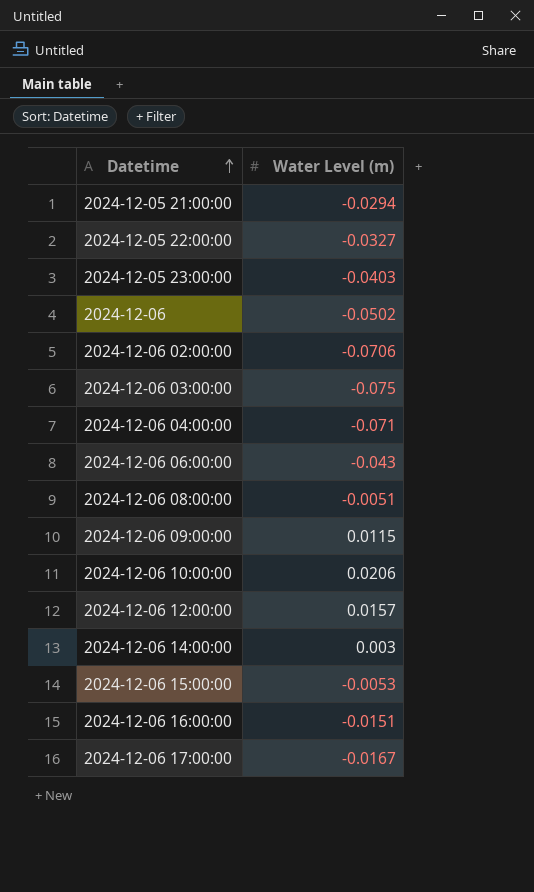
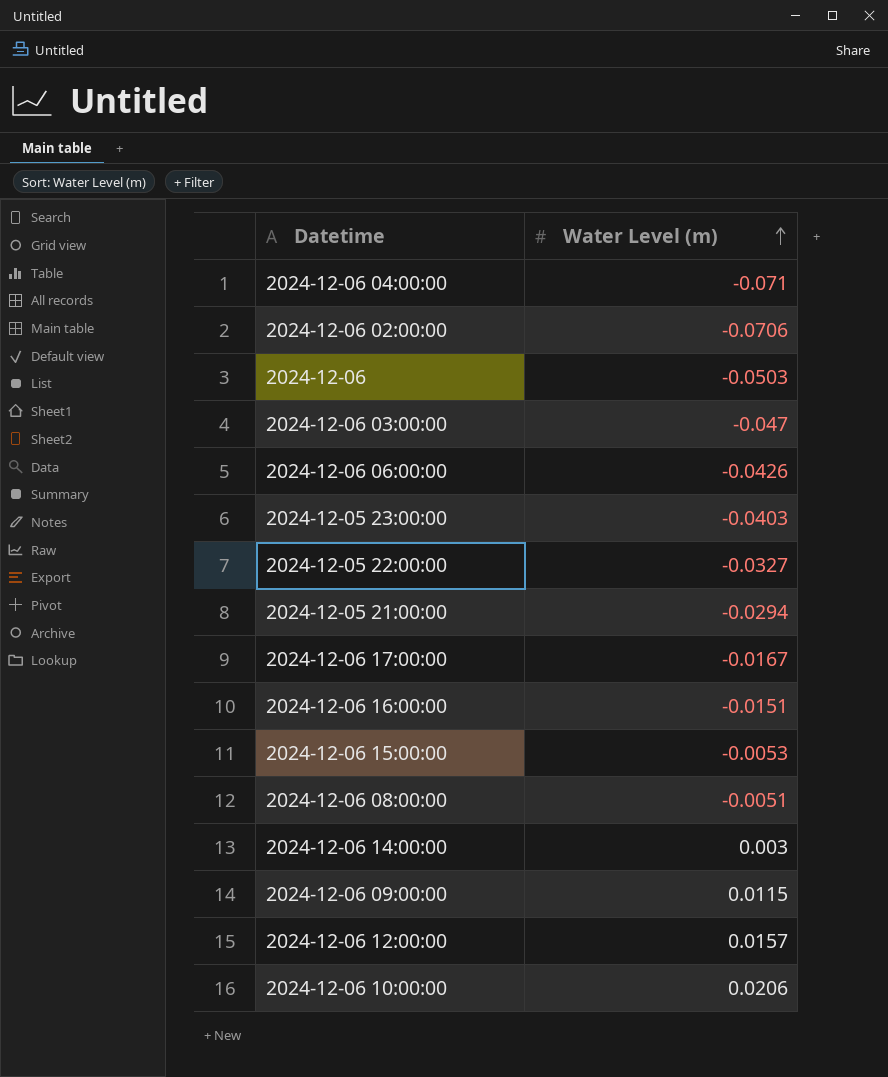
row order: Datetime ascending -> Water Level (m) ascending
2024-12-06 | Water Level (m): -0.0502 -> -0.0503
2024-12-06 03:00:00 | Water Level (m): -0.075 -> -0.047
2024-12-06 06:00:00 | Water Level (m): -0.043 -> -0.0426

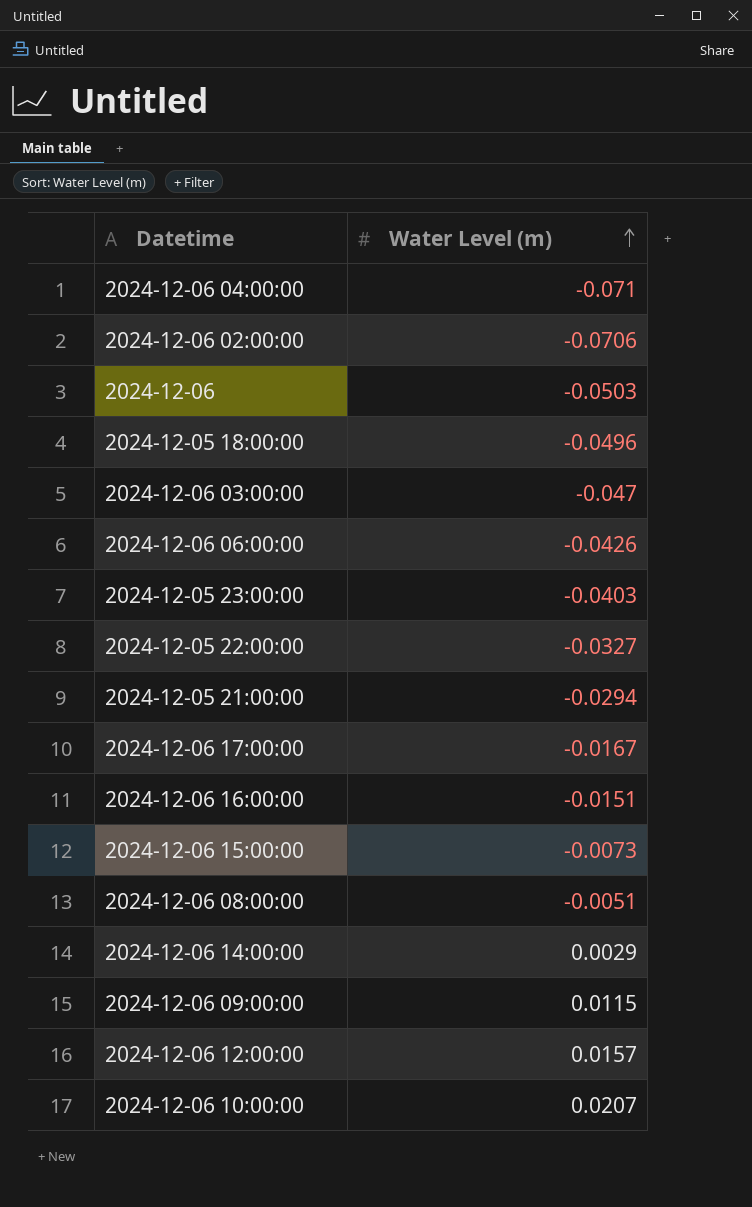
row 2024-12-05 18:00:00: none -> -0.0496
2024-12-06 15:00:00 | Water Level (m): -0.0053 -> -0.0073
2024-12-06 14:00:00 | Water Level (m): 0.003 -> 0.0029
2024-12-06 10:00:00 | Water Level (m): 0.0206 -> 0.0207

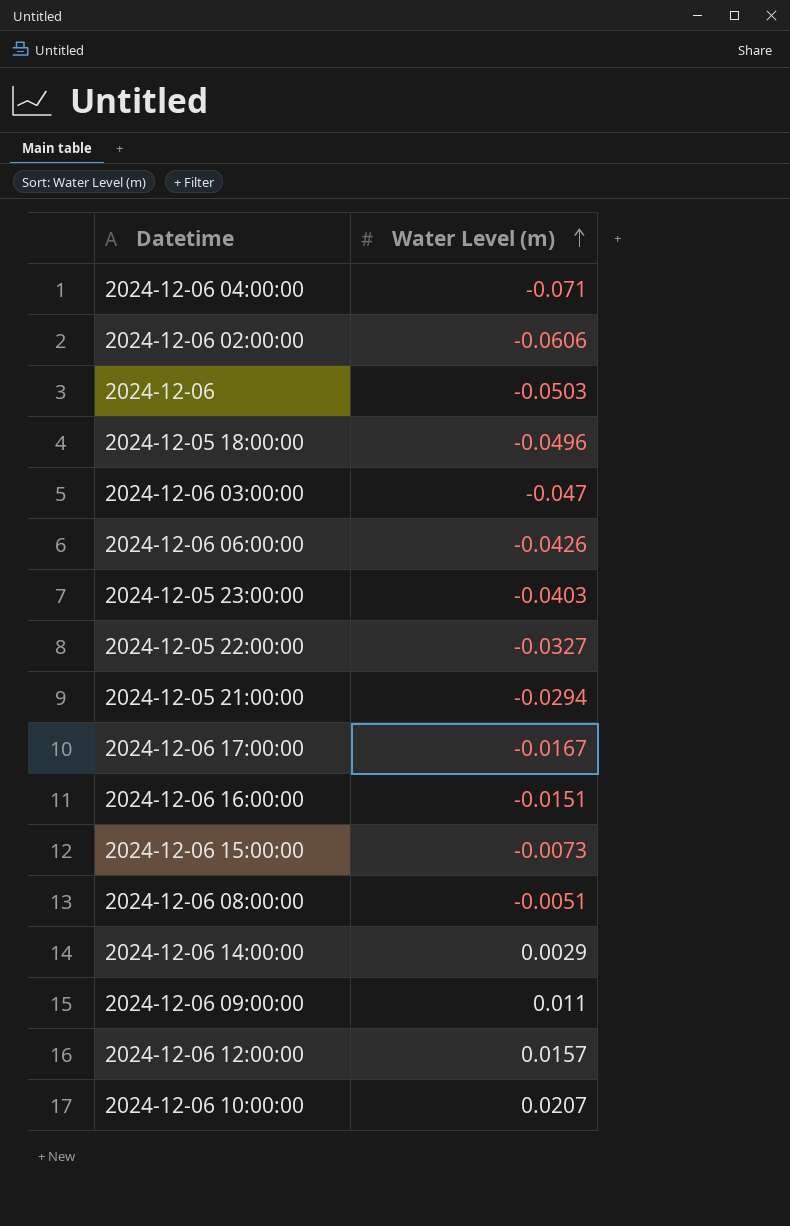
2024-12-06 02:00:00 | Water Level (m): -0.0706 -> -0.0606
2024-12-06 09:00:00 | Water Level (m): 0.0115 -> 0.011

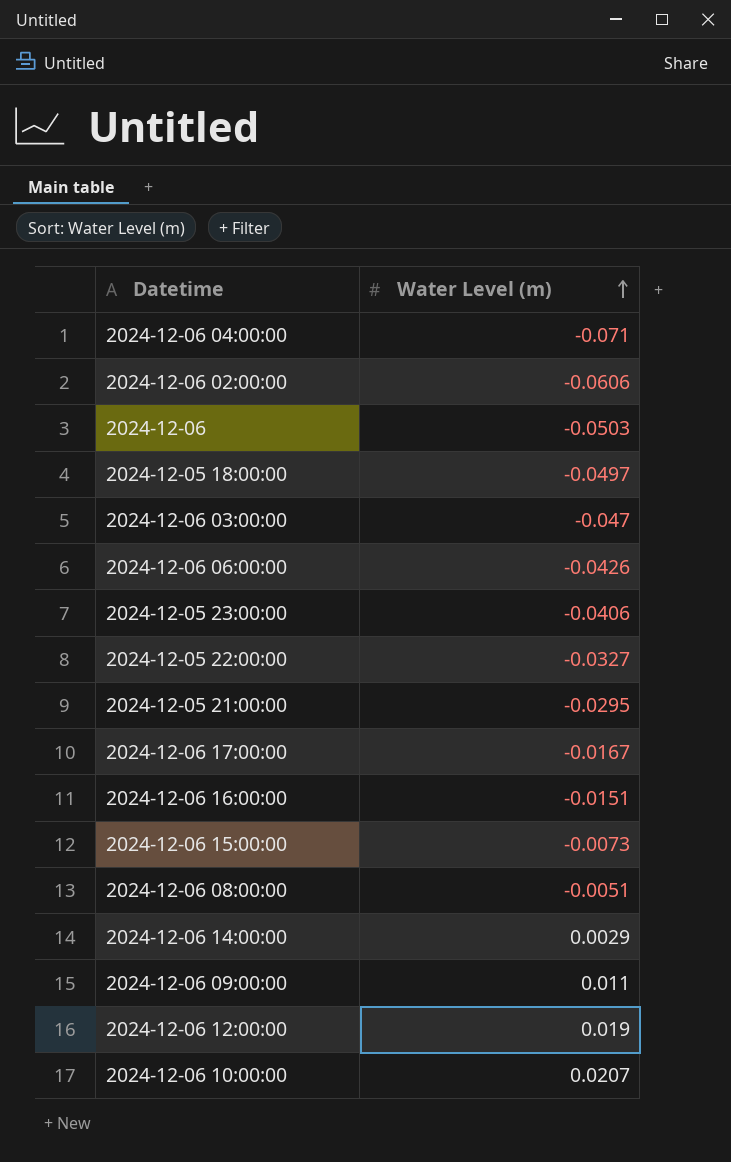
2024-12-05 18:00:00 | Water Level (m): -0.0496 -> -0.0497
2024-12-05 23:00:00 | Water Level (m): -0.0403 -> -0.0406
2024-12-05 21:00:00 | Water Level (m): -0.0294 -> -0.0295
2024-12-06 12:00:00 | Water Level (m): 0.0157 -> 0.019

